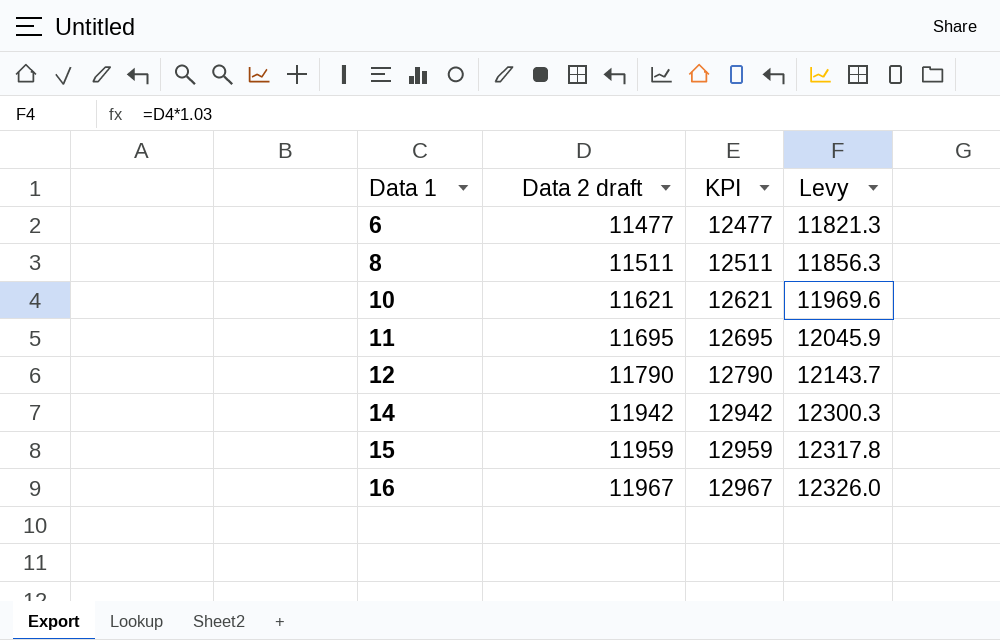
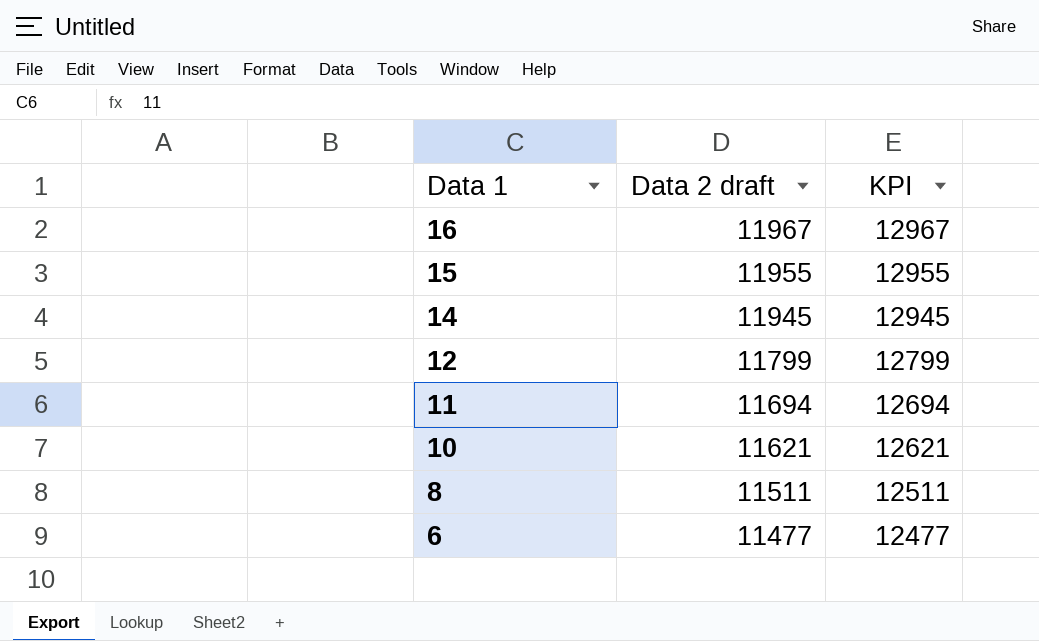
row order: Data 1 ascending -> Data 1 descending
column Levy | formula: [Data 2 draft] * 1.03 -> none
15 | Data 2 draft: 11959 -> 11955
15 | KPI: 12959 -> 12955
14 | Data 2 draft: 11942 -> 11945
14 | KPI: 12942 -> 12945
12 | Data 2 draft: 11790 -> 11799
12 | KPI: 12790 -> 12799
11 | Data 2 draft: 11695 -> 11694
11 | KPI: 12695 -> 12694

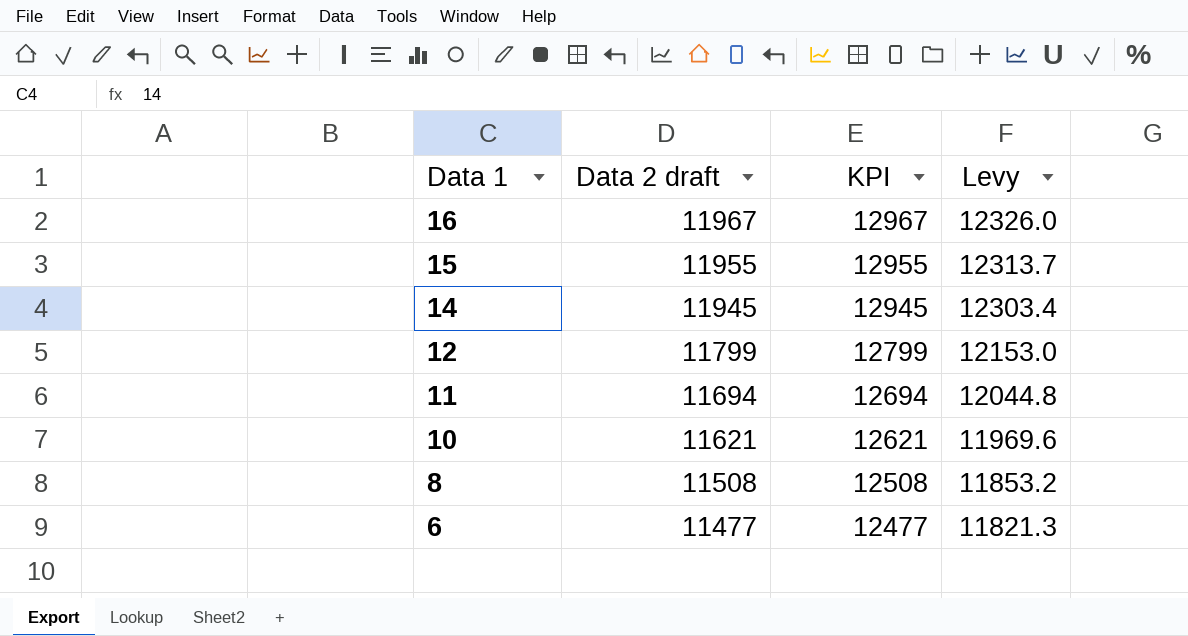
column Levy | formula: none -> [Data 2 draft] * 1.03
8 | Data 2 draft: 11511 -> 11508
8 | KPI: 12511 -> 12508

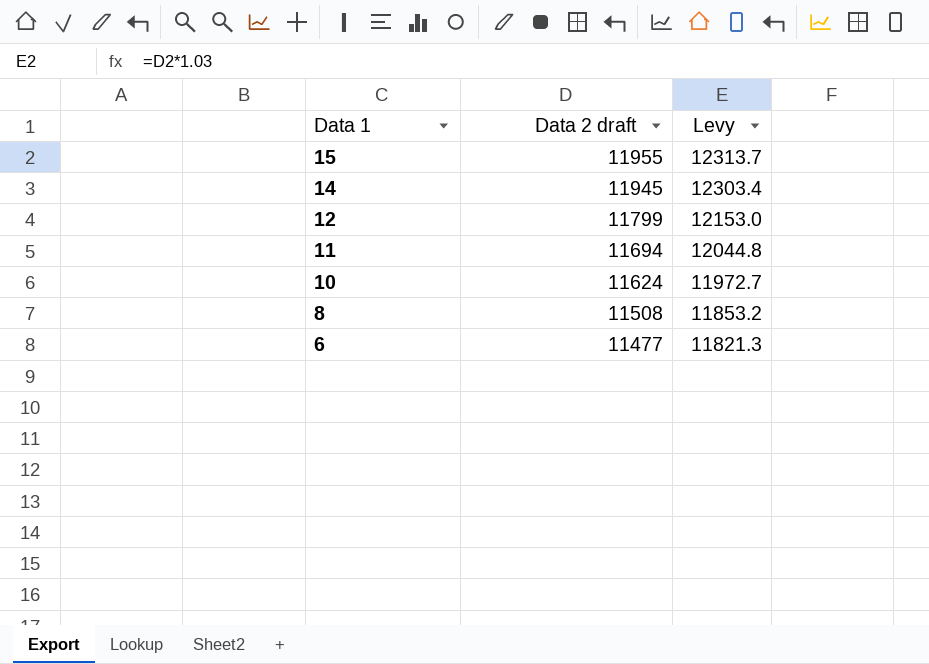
column KPI | formula: [Data 2 draft] + 1000 -> none
row 16: 11967 | 12967 | 12326.0 -> none
10 | Data 2 draft: 11621 -> 11624
10 | Levy: 11969.6 -> 11972.7

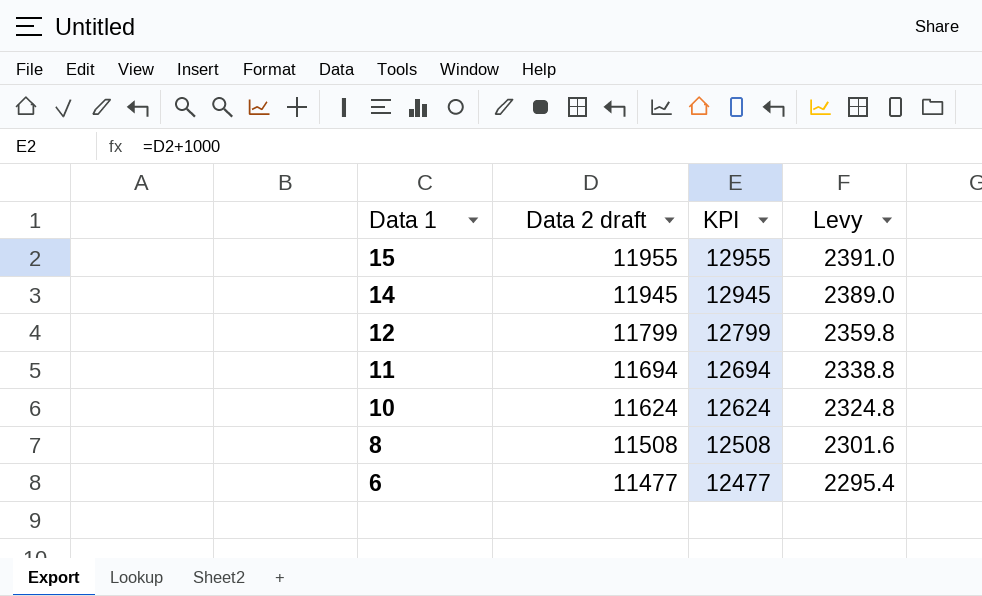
column KPI | formula: none -> [Data 2 draft] + 1000
column Levy | formula: [Data 2 draft] * 1.03 -> [Data 2 draft] * 0.2

